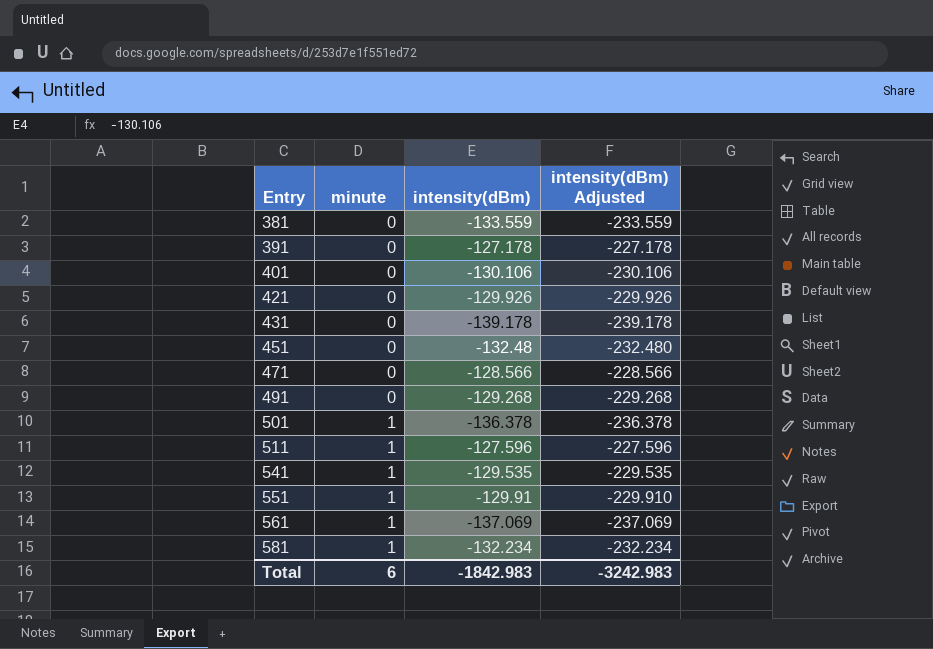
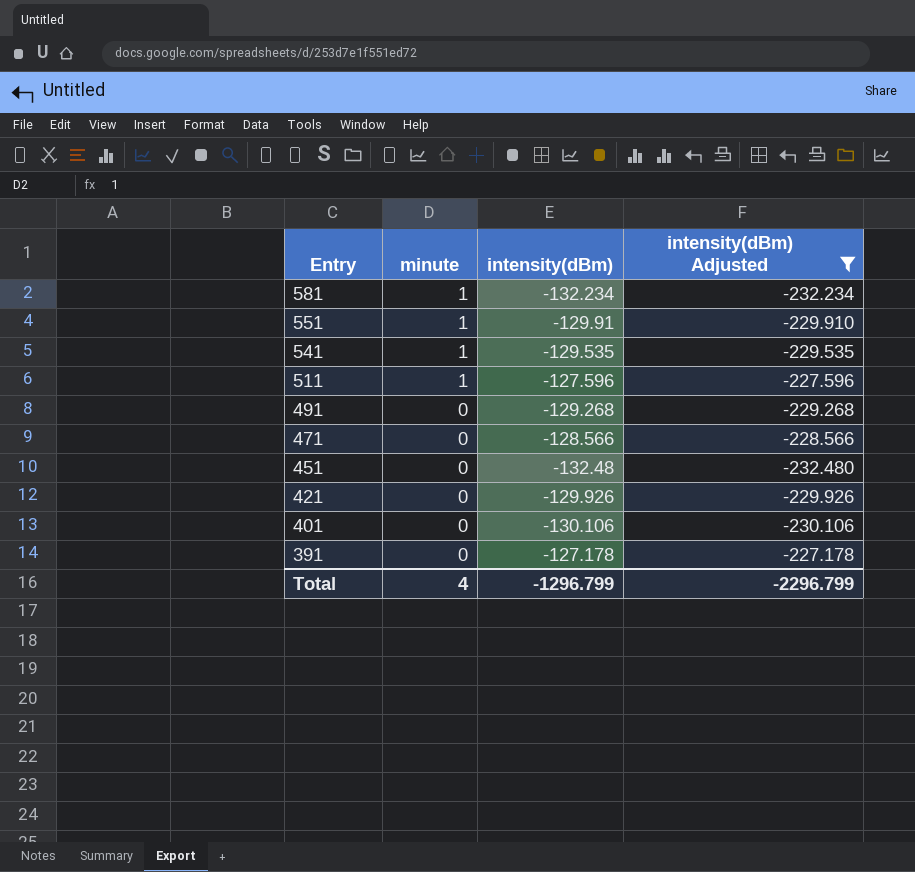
filter: none -> intensity(dBm) Adjusted >= -232.480
row order: Entry ascending -> Entry descending
Total | minute: 6 -> 4
Total | intensity(dBm): -1842.983 -> -1296.799
Total | intensity(dBm) Adjusted: -3242.983 -> -2296.799

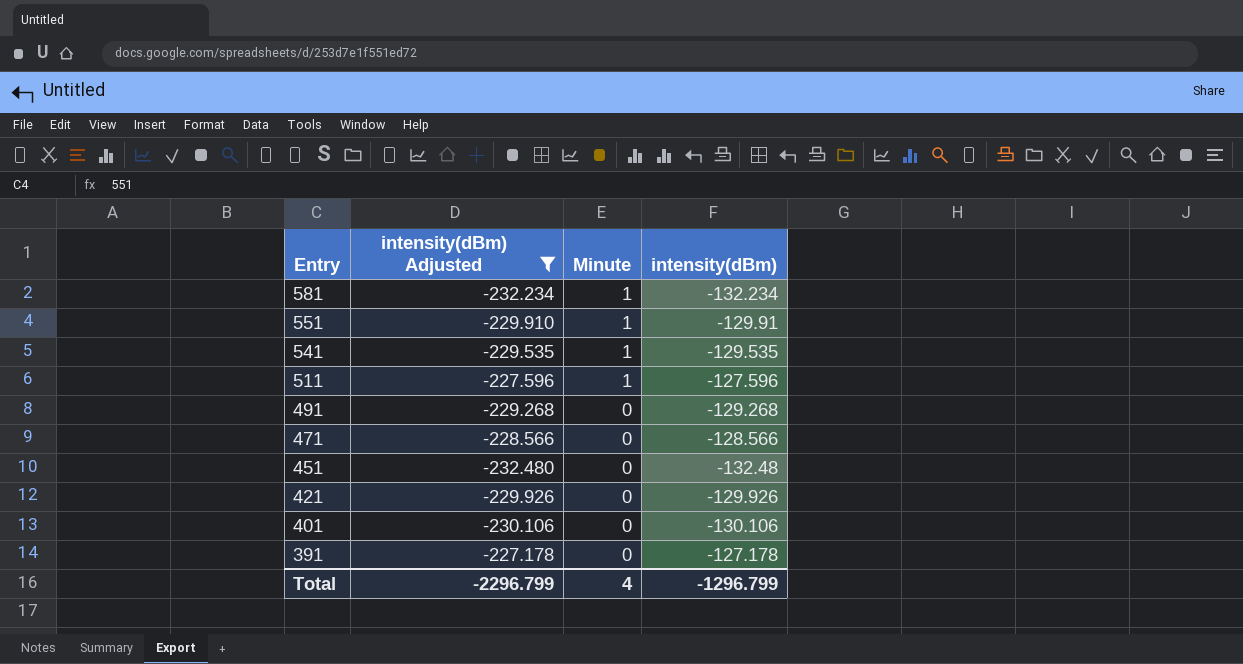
column intensity(dBm) Adjusted | position: 4 -> 2
column name: minute -> Minute

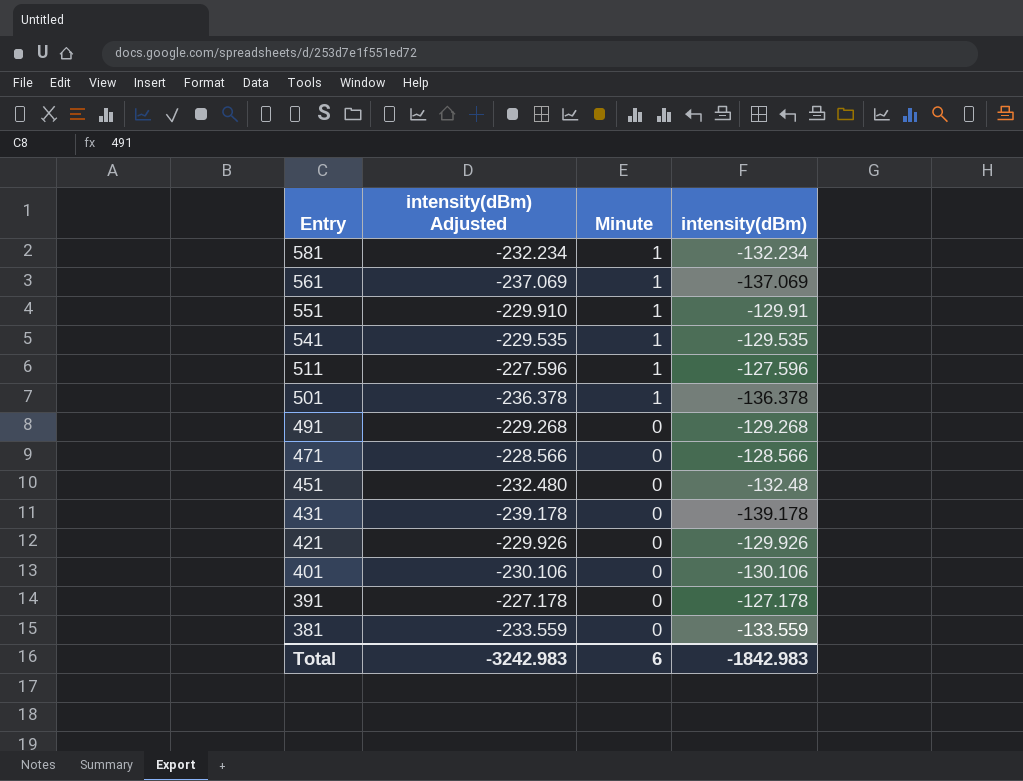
filter: intensity(dBm) Adjusted >= -232.480 -> none
Total | intensity(dBm) Adjusted: -2296.799 -> -3242.983
Total | Minute: 4 -> 6
Total | intensity(dBm): -1296.799 -> -1842.983

